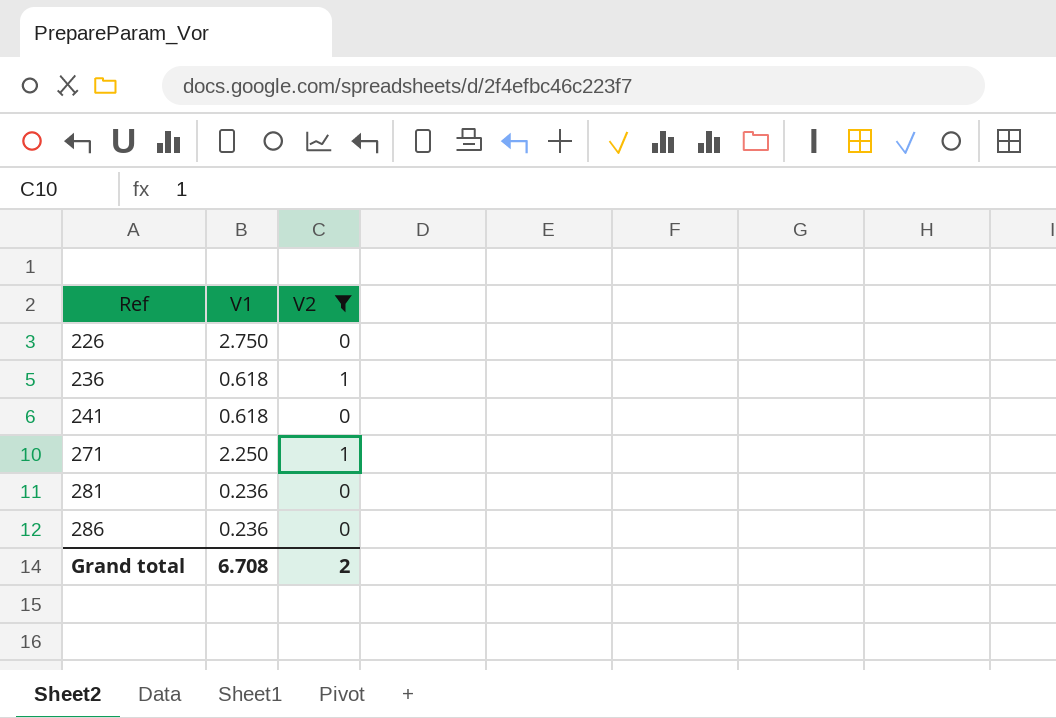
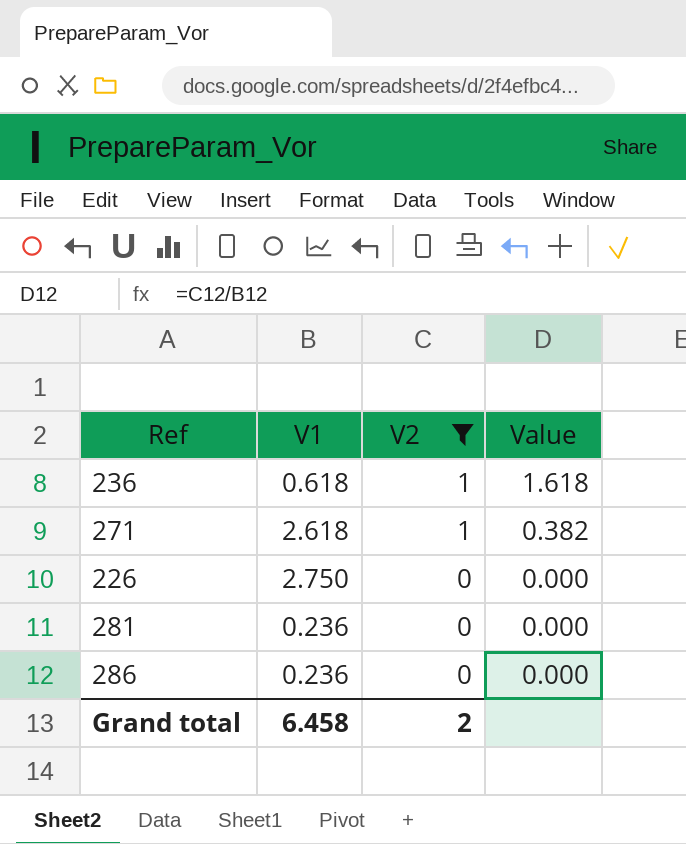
row order: Ref ascending -> V2 descending
column Value | formula: none -> [V2] / [V1]
row 241: 0.618 | 0 -> none
271 | V1: 2.250 -> 2.618
Grand total | V1: 6.708 -> 6.458

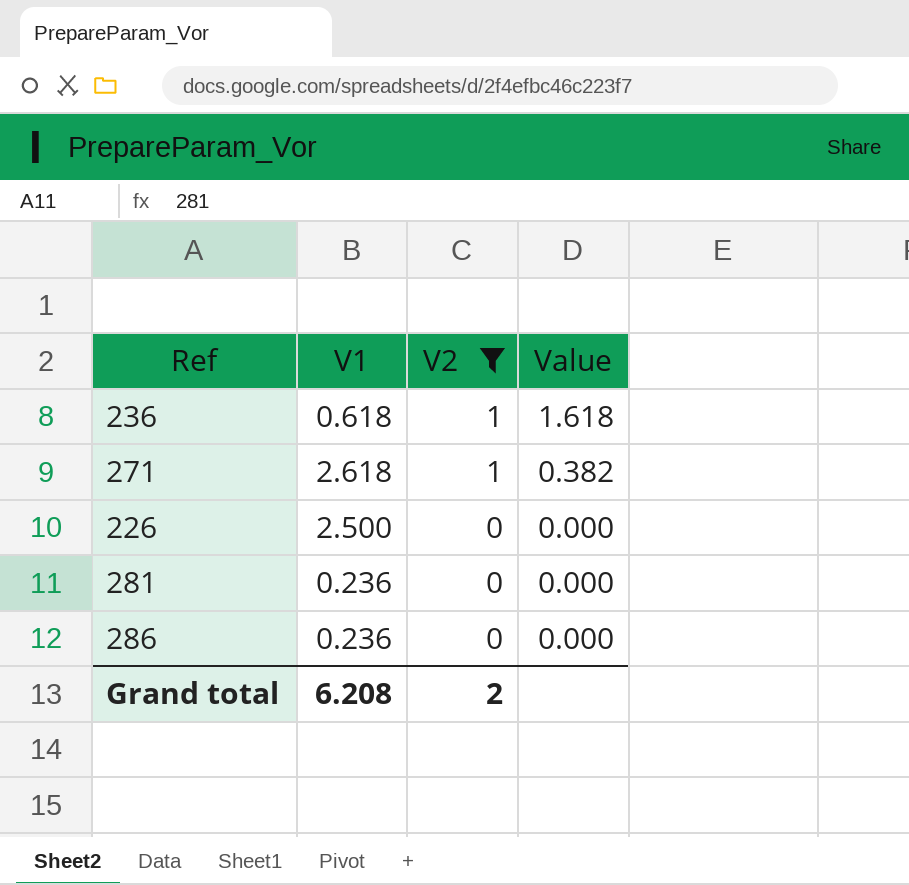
226 | V1: 2.750 -> 2.500
Grand total | V1: 6.458 -> 6.208

